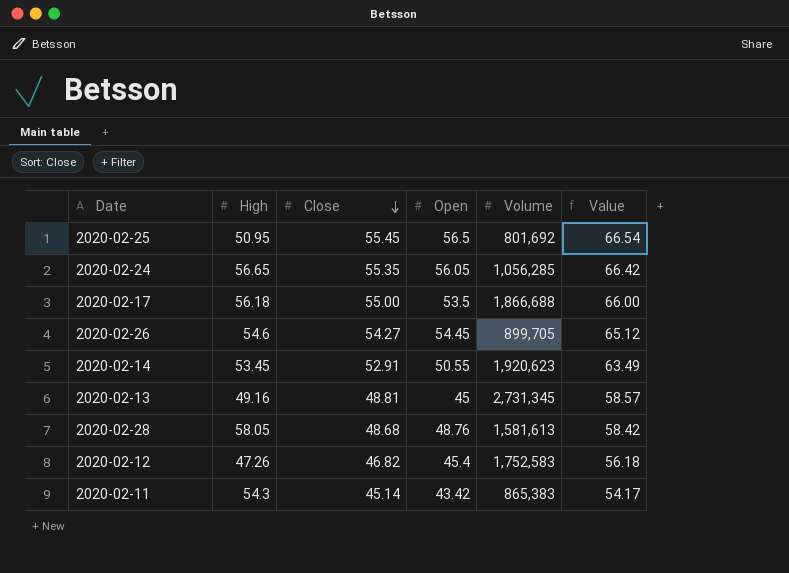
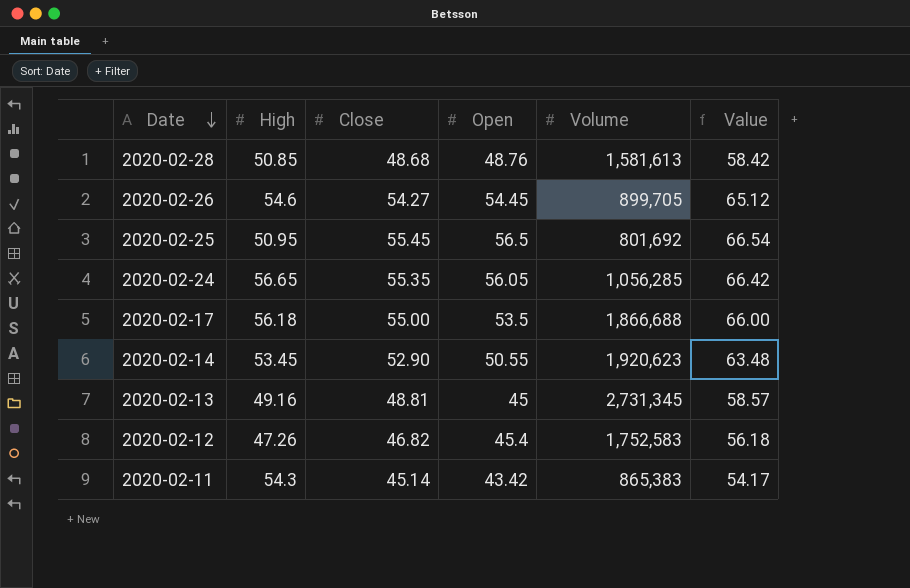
row order: Close descending -> Date descending
2020-02-28 | High: 58.05 -> 50.85
2020-02-14 | Close: 52.91 -> 52.90
2020-02-14 | Value: 63.49 -> 63.48

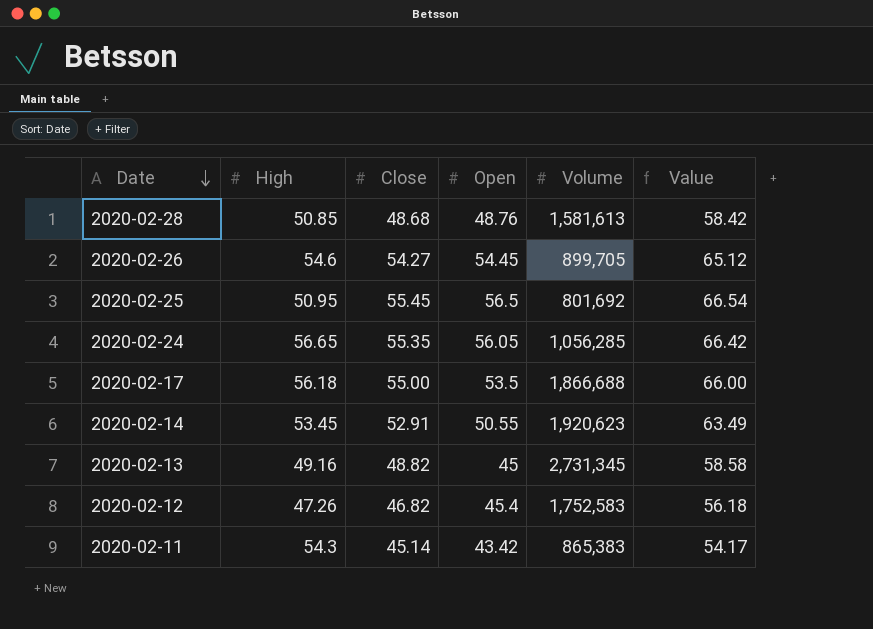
2020-02-14 | Close: 52.90 -> 52.91
2020-02-14 | Value: 63.48 -> 63.49
2020-02-13 | Close: 48.81 -> 48.82
2020-02-13 | Value: 58.57 -> 58.58

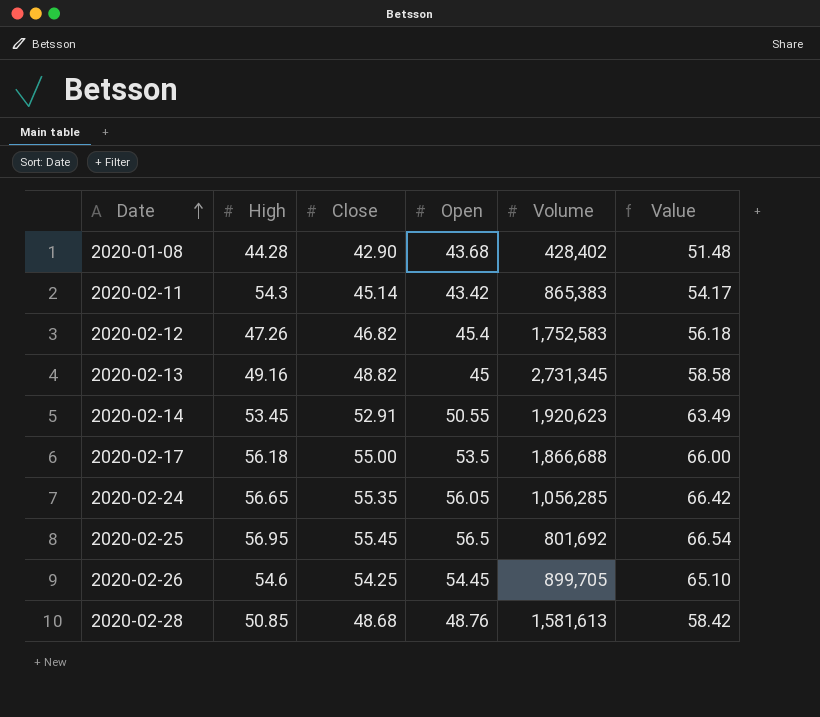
row order: Date descending -> Date ascending
row 2020-01-08: none -> 44.28 | 42.90 | 43.68 | 428,402 | 51.48
2020-02-25 | High: 50.95 -> 56.95
2020-02-26 | Close: 54.27 -> 54.25
2020-02-26 | Value: 65.12 -> 65.10

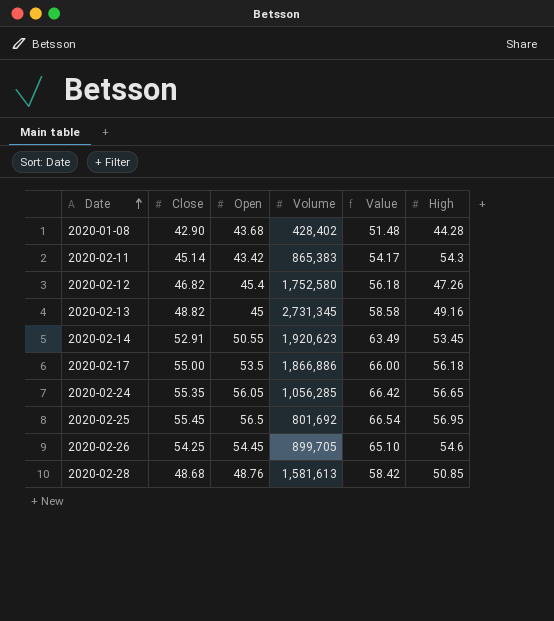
column High | position: 2 -> 6
2020-02-12 | Volume: 1,752,583 -> 1,752,580
2020-02-17 | Volume: 1,866,688 -> 1,866,886

